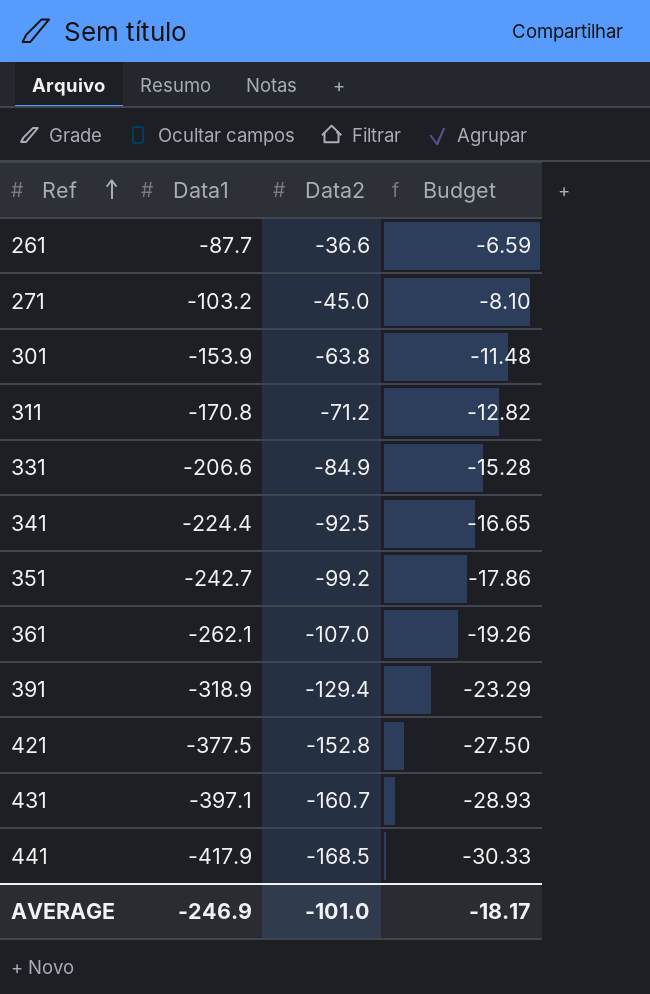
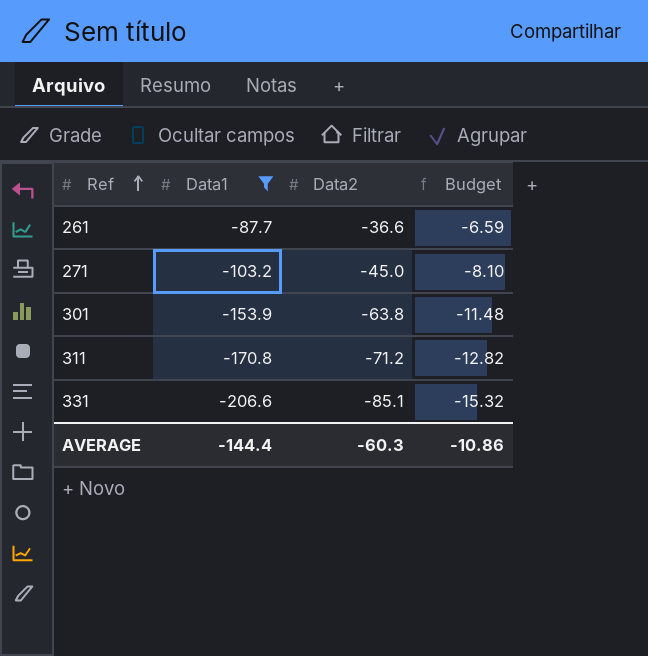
filter: none -> Data1 >= -206.6
331 | Data2: -84.9 -> -85.1
331 | Budget: -15.28 -> -15.32
AVERAGE | Data1: -246.9 -> -144.4
AVERAGE | Data2: -101.0 -> -60.3
AVERAGE | Budget: -18.17 -> -10.86

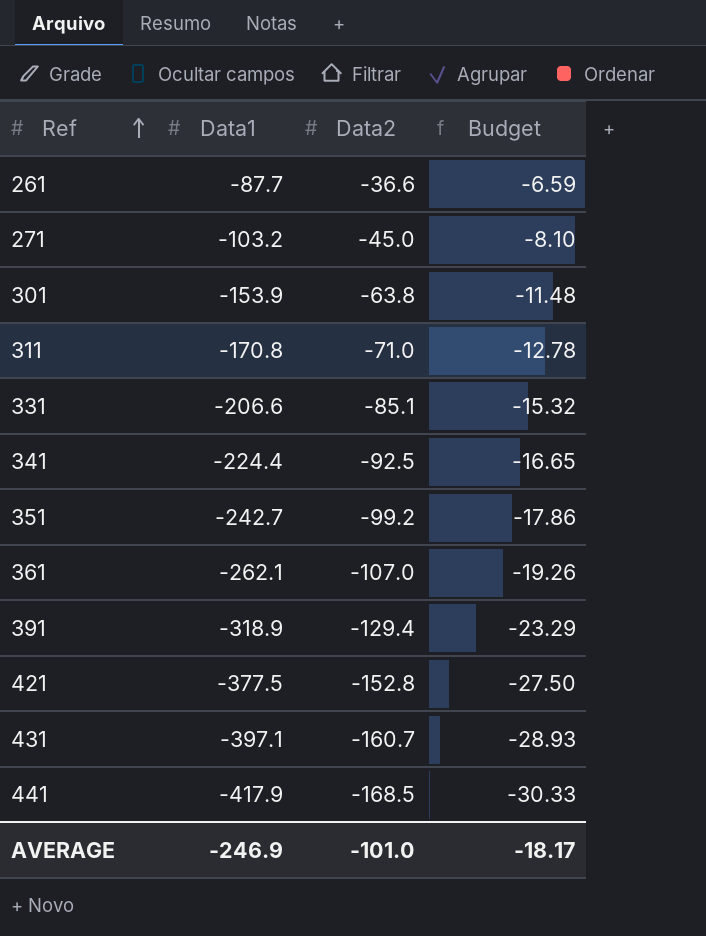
filter: Data1 >= -206.6 -> none
311 | Data2: -71.2 -> -71.0
311 | Budget: -12.82 -> -12.78
AVERAGE | Data1: -144.4 -> -246.9
AVERAGE | Data2: -60.3 -> -101.0
AVERAGE | Budget: -10.86 -> -18.17

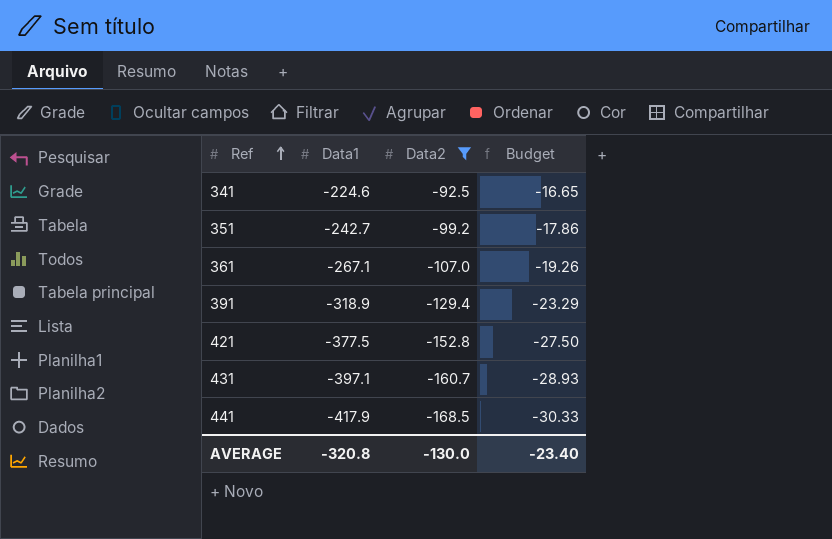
filter: none -> Data2 <= -92.5
341 | Data1: -224.4 -> -224.6
361 | Data1: -262.1 -> -267.1
AVERAGE | Data1: -246.9 -> -320.8
AVERAGE | Data2: -101.0 -> -130.0
AVERAGE | Budget: -18.17 -> -23.40

